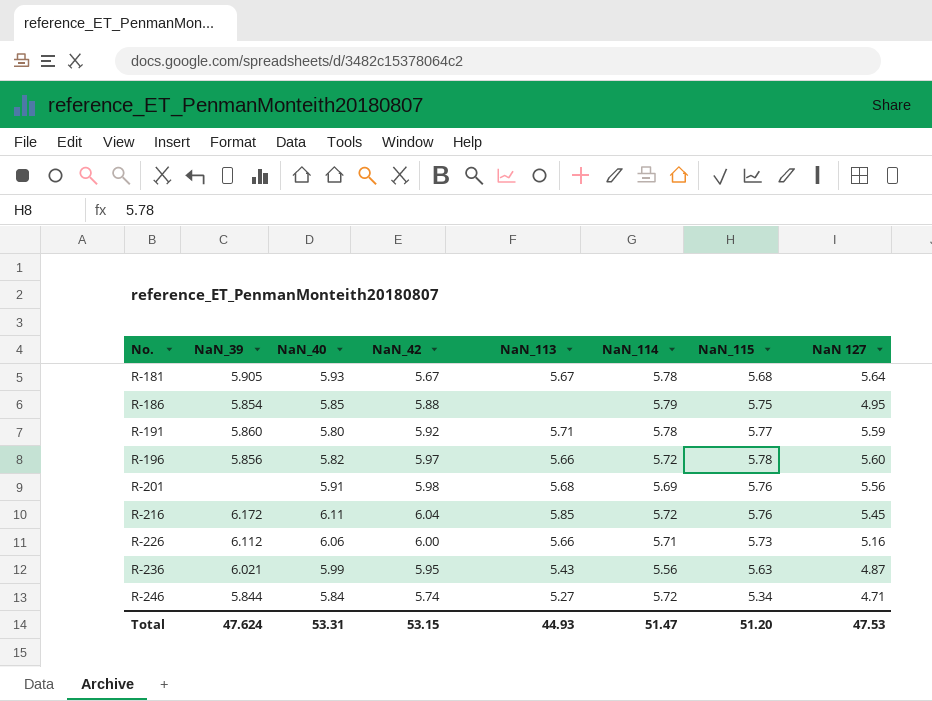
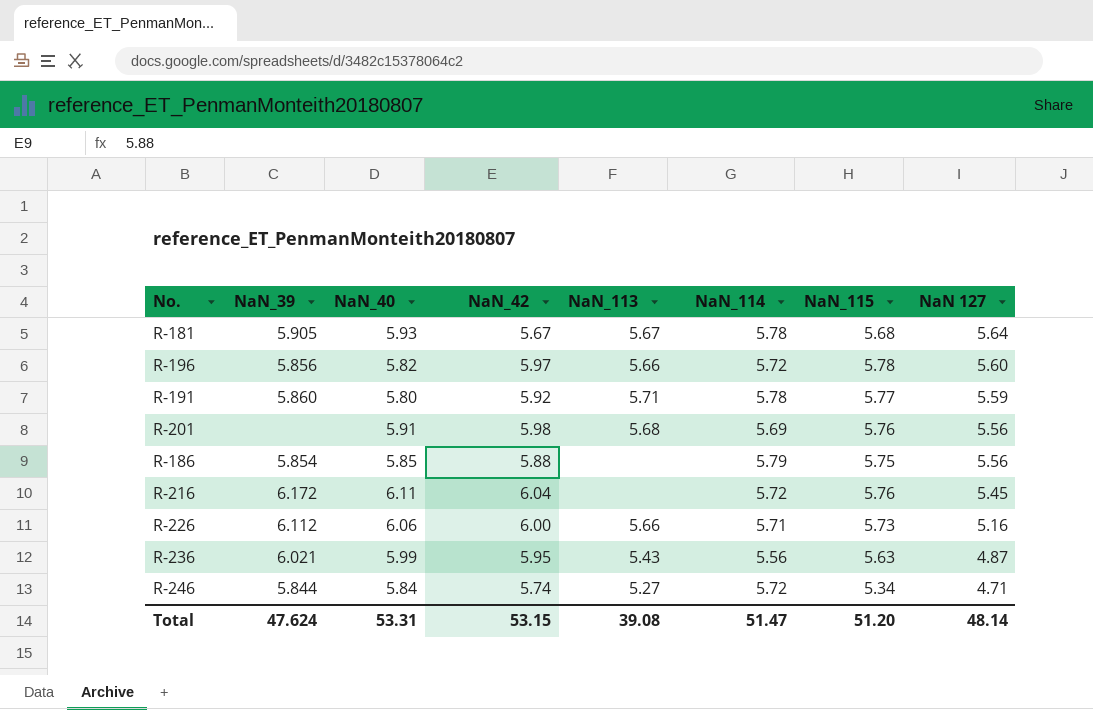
row order: No. ascending -> NaN 127 descending
R-186 | NaN 127: 4.95 -> 5.56
R-216 | NaN_113: 5.85 -> none
Total | NaN_113: 44.93 -> 39.08
Total | NaN 127: 47.53 -> 48.14

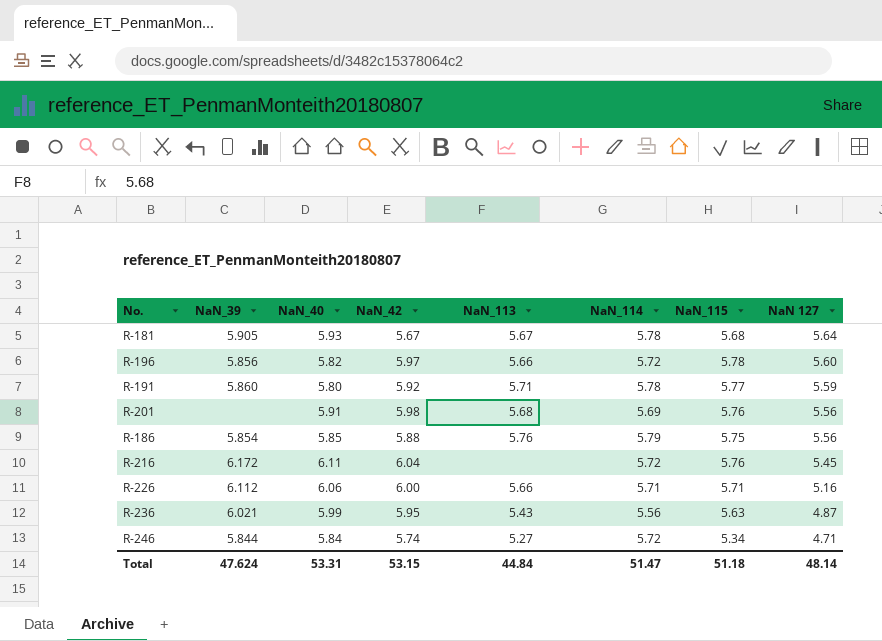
R-186 | NaN_113: none -> 5.76
R-226 | NaN_115: 5.73 -> 5.71
Total | NaN_113: 39.08 -> 44.84
Total | NaN_115: 51.20 -> 51.18

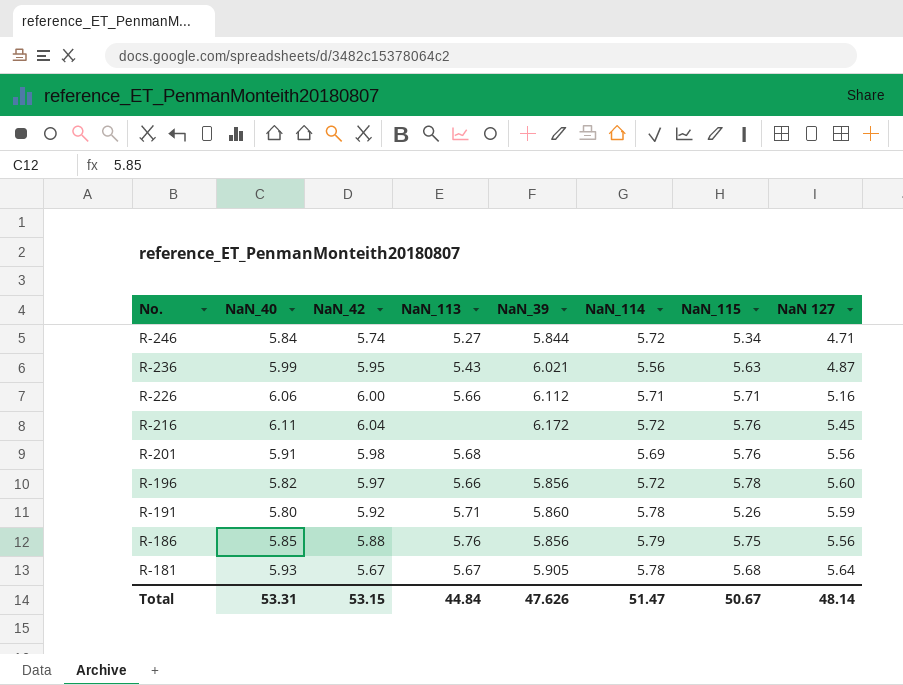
row order: NaN 127 descending -> No. descending
column NaN_39 | position: 2 -> 5
R-191 | NaN_115: 5.77 -> 5.26
R-186 | NaN_39: 5.854 -> 5.856
Total | NaN_39: 47.624 -> 47.626
Total | NaN_115: 51.18 -> 50.67

